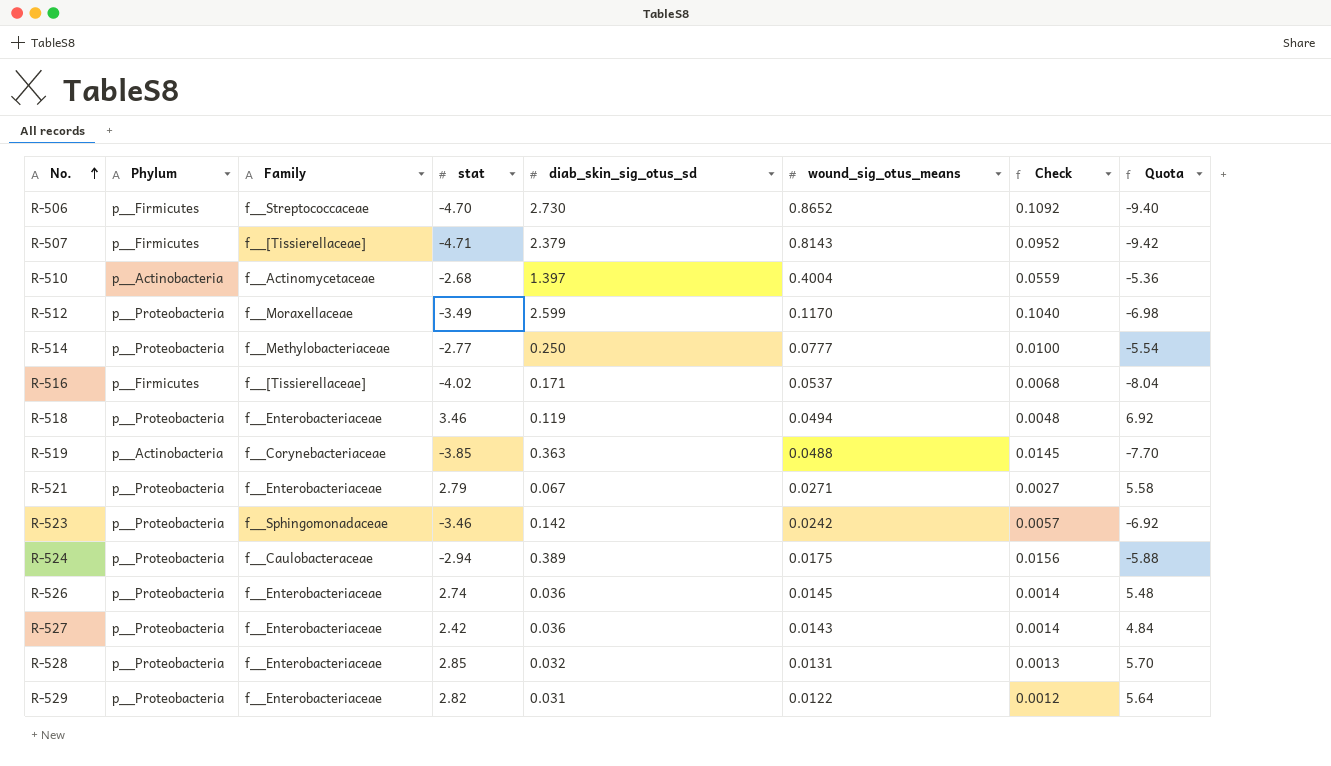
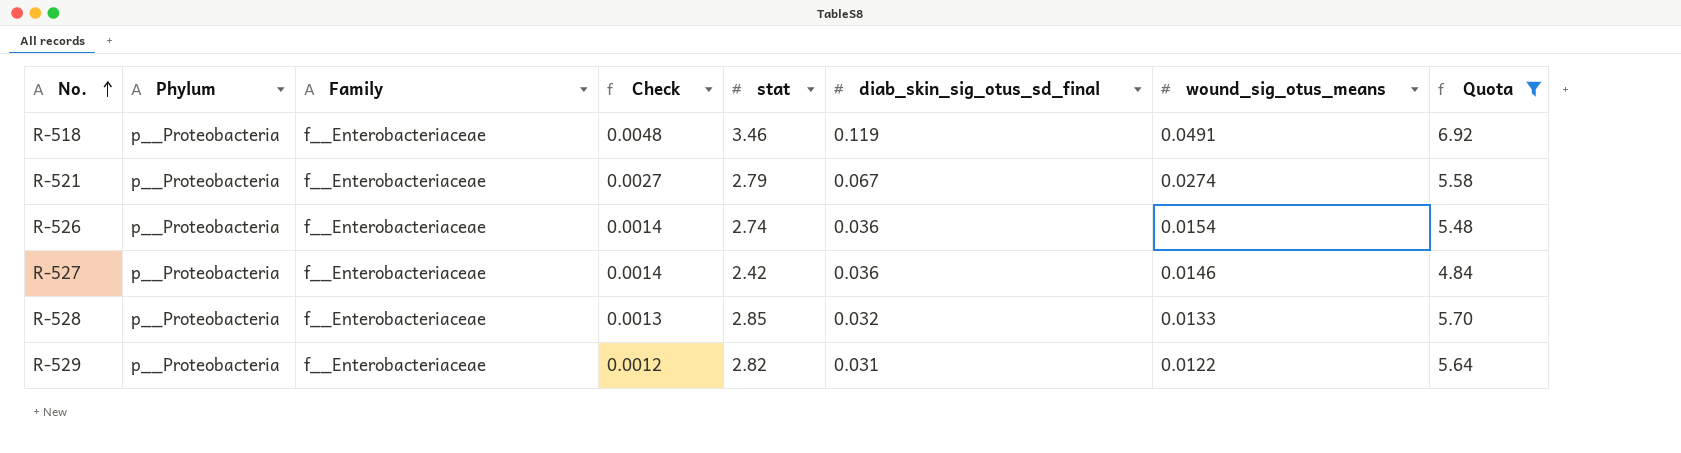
filter: none -> Quota >= 4.84
column Check | position: 7 -> 4
column name: diab_skin_sig_otus_sd -> diab_skin_sig_otus_sd_final
R-518 | wound_sig_otus_means: 0.0494 -> 0.0491
R-521 | wound_sig_otus_means: 0.0271 -> 0.0274
R-526 | wound_sig_otus_means: 0.0145 -> 0.0154
R-527 | wound_sig_otus_means: 0.0143 -> 0.0146
R-528 | wound_sig_otus_means: 0.0131 -> 0.0133

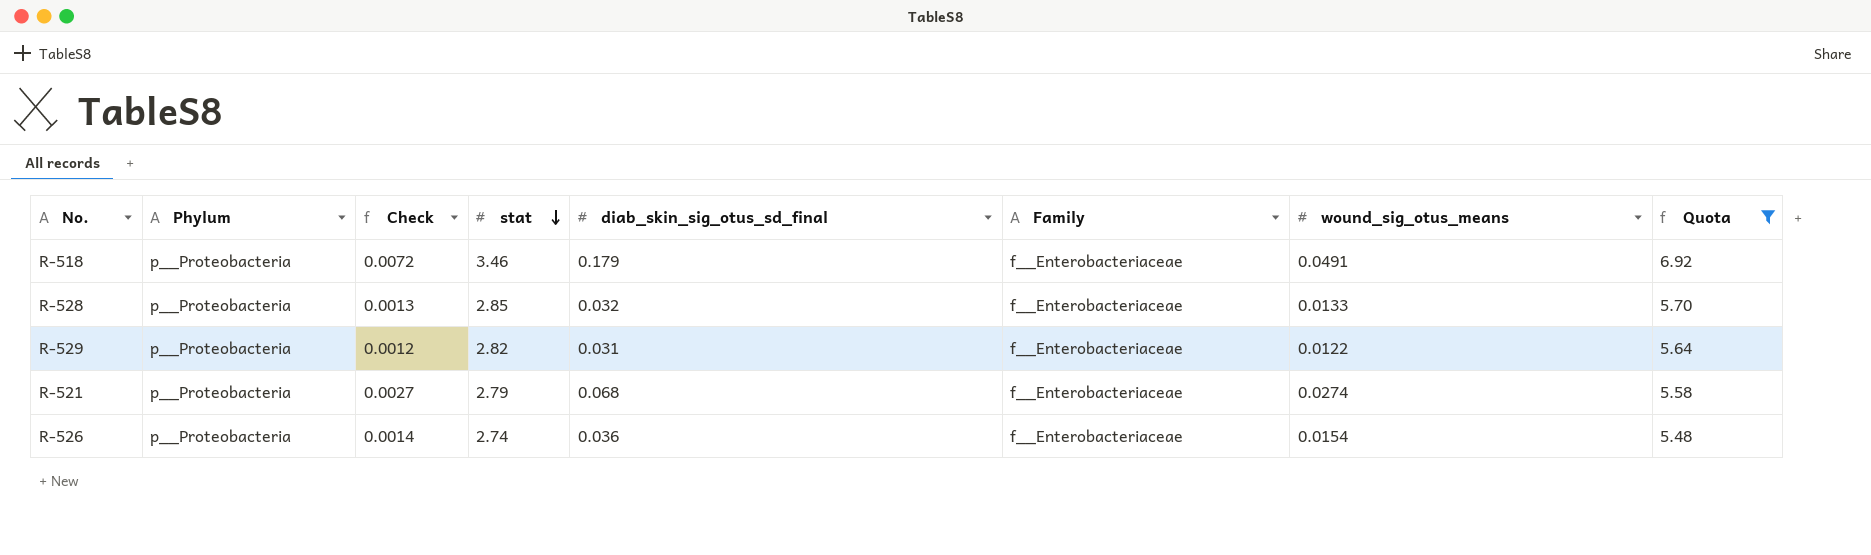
row order: No. ascending -> stat descending
column Family | position: 3 -> 6
row R-527: p__Proteobacteria | f__Enterobacteriaceae | 0.0014 | 2.42 | 0.036 | 0.0146 | 4.84 -> none
R-518 | Check: 0.0048 -> 0.0072
R-518 | diab_skin_sig_otus_sd_final: 0.119 -> 0.179
R-521 | diab_skin_sig_otus_sd_final: 0.067 -> 0.068

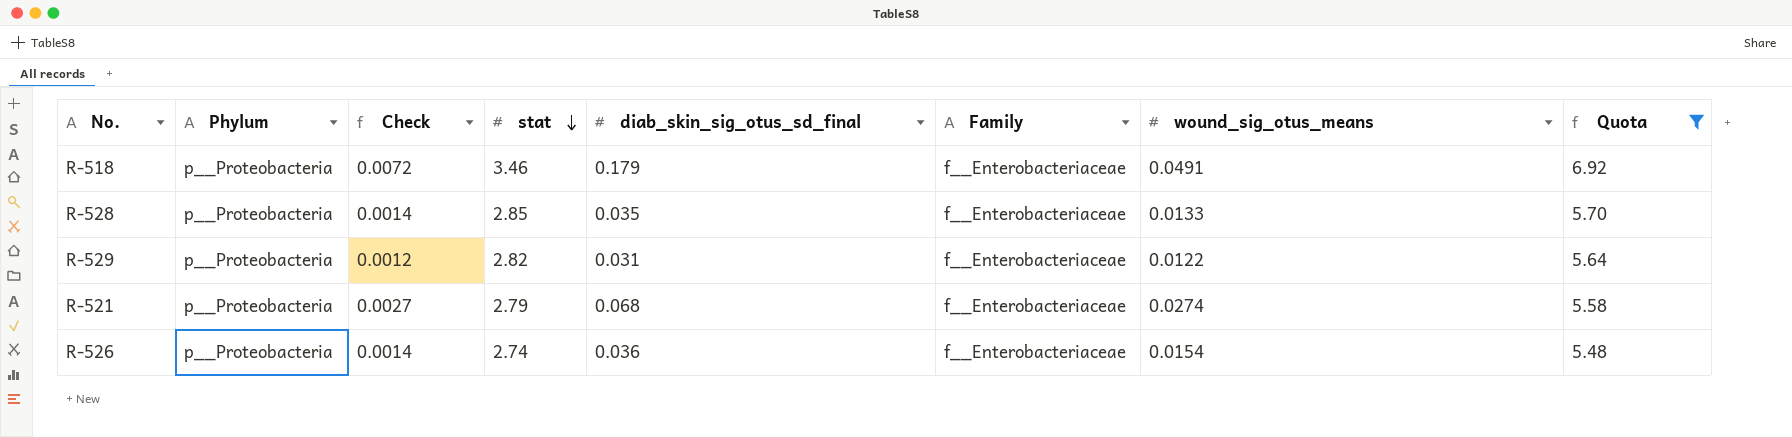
R-528 | Check: 0.0013 -> 0.0014
R-528 | diab_skin_sig_otus_sd_final: 0.032 -> 0.035

